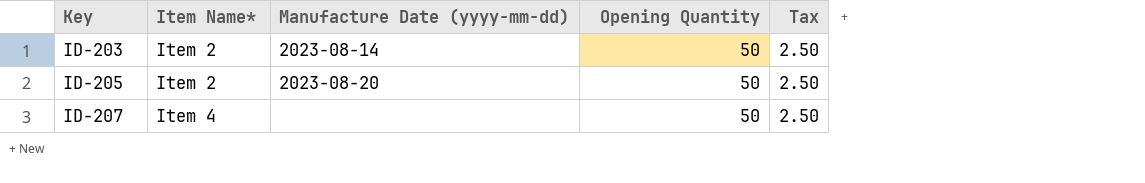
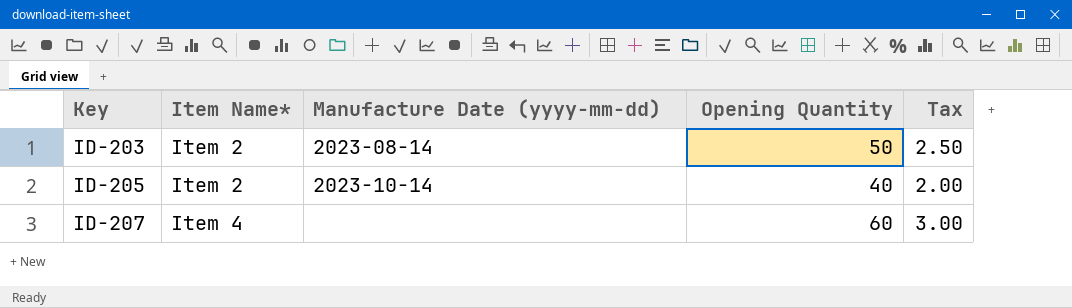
ID-205 | Manufacture Date (yyyy-mm-dd): 2023-08-20 -> 2023-10-14
ID-205 | Opening Quantity: 50 -> 40
ID-205 | Tax: 2.50 -> 2.00
ID-207 | Opening Quantity: 50 -> 60
ID-207 | Tax: 2.50 -> 3.00

